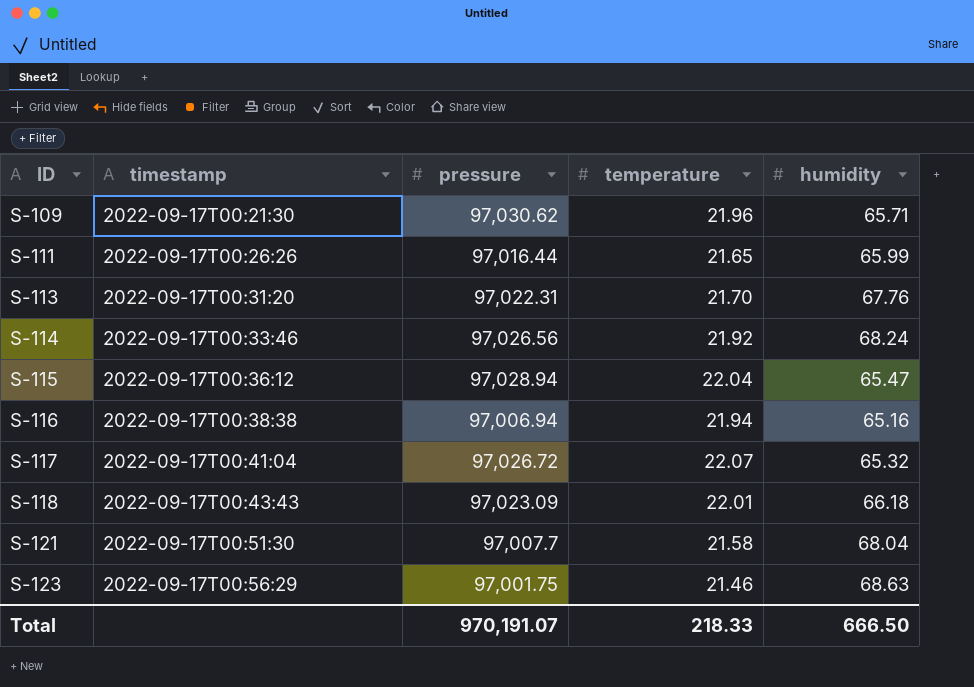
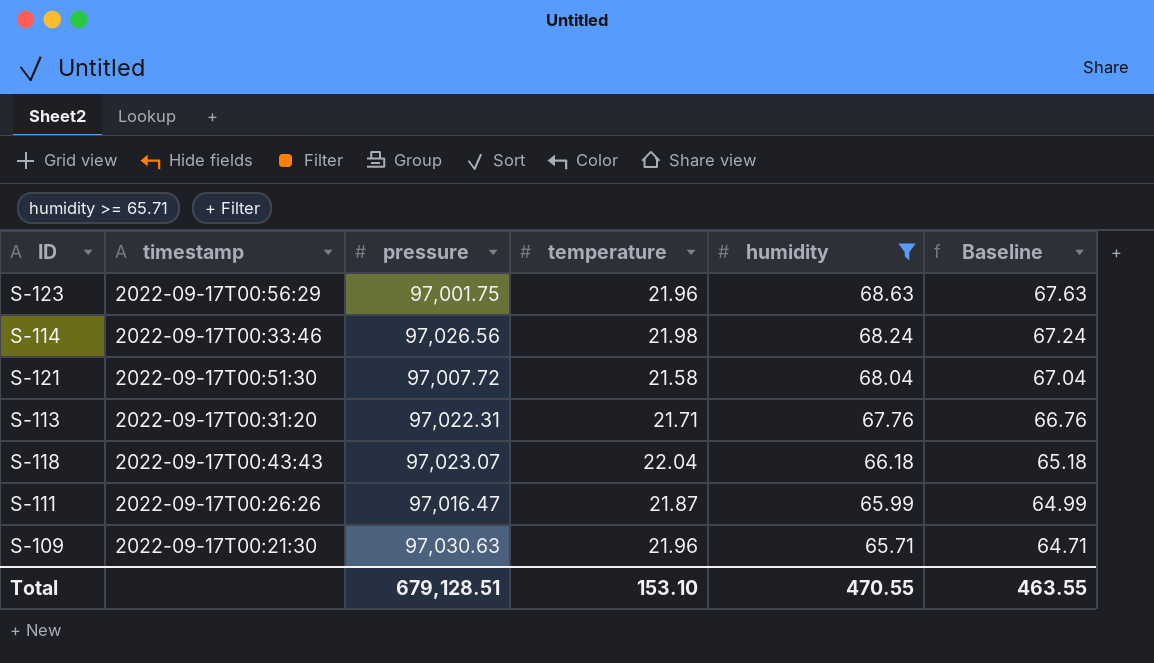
filter: none -> humidity >= 65.71
row order: ID ascending -> humidity descending
column Baseline | formula: none -> [humidity] - 1
S-123 | temperature: 21.46 -> 21.96
S-114 | temperature: 21.92 -> 21.98
S-121 | pressure: 97,007.7 -> 97,007.72
S-113 | temperature: 21.70 -> 21.71
S-118 | pressure: 97,023.09 -> 97,023.07
S-118 | temperature: 22.01 -> 22.04
S-111 | pressure: 97,016.44 -> 97,016.47
S-111 | temperature: 21.65 -> 21.87
S-109 | pressure: 97,030.62 -> 97,030.63
Total | pressure: 970,191.07 -> 679,128.51
Total | temperature: 218.33 -> 153.10
Total | humidity: 666.50 -> 470.55

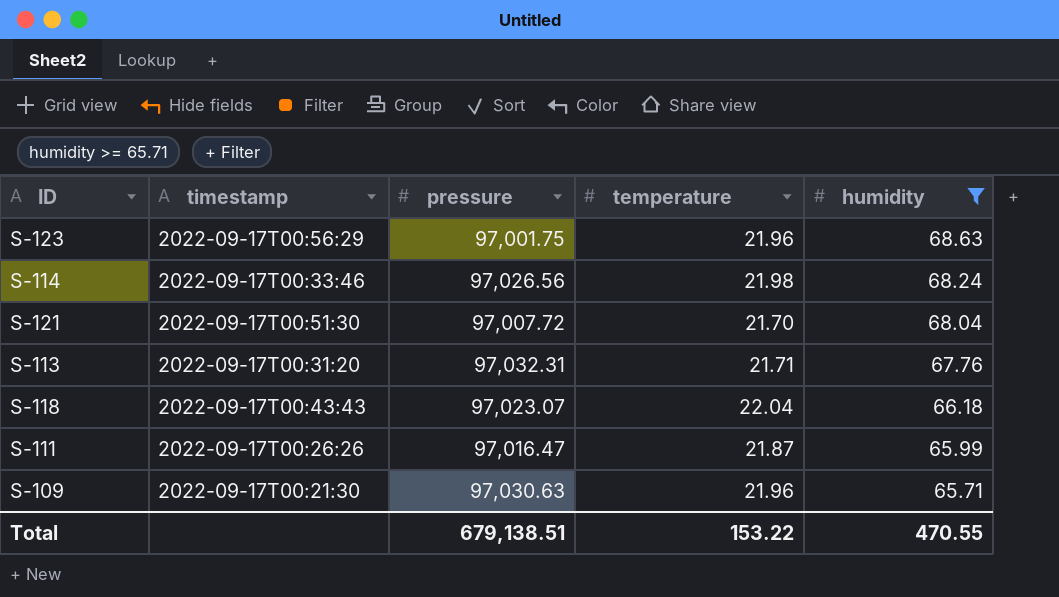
column Baseline | formula: [humidity] - 1 -> none
S-121 | temperature: 21.58 -> 21.70
S-113 | pressure: 97,022.31 -> 97,032.31
Total | pressure: 679,128.51 -> 679,138.51
Total | temperature: 153.10 -> 153.22

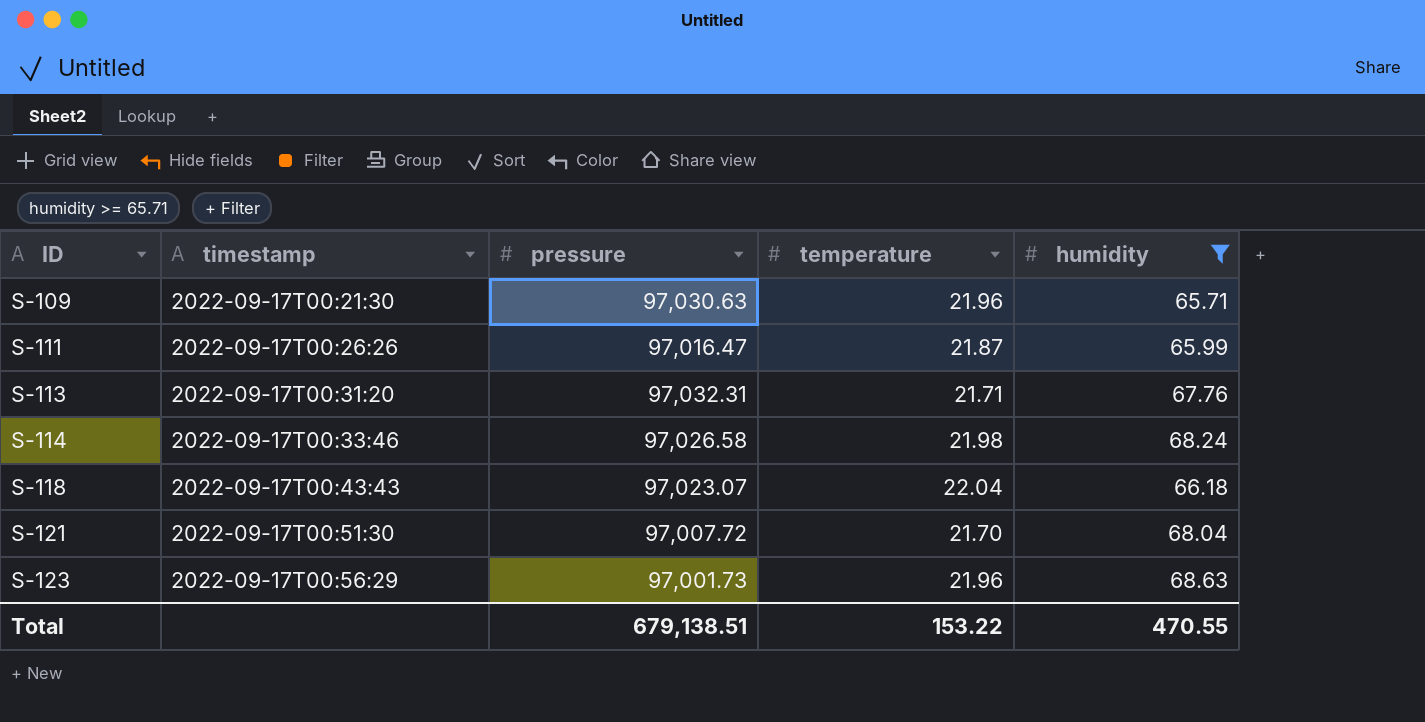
row order: humidity descending -> ID ascending
S-114 | pressure: 97,026.56 -> 97,026.58
S-123 | pressure: 97,001.75 -> 97,001.73

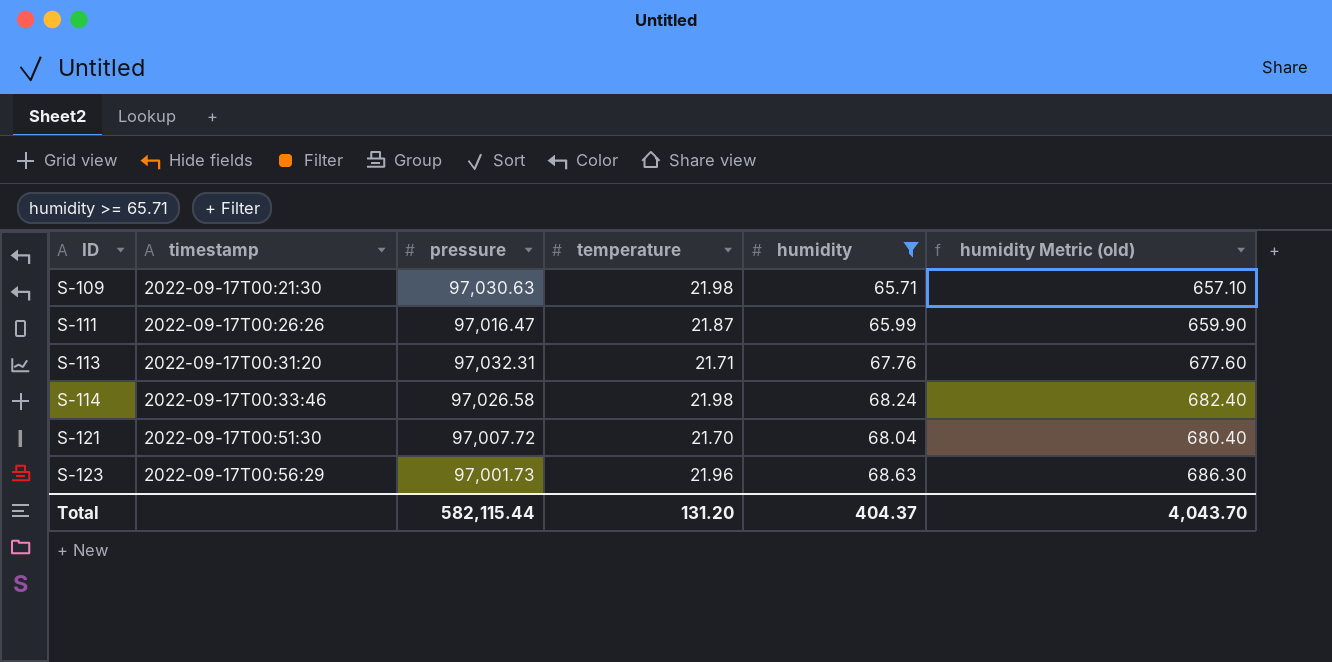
column humidity Metric (old) | formula: none -> [humidity] * 10
row S-118: 2022-09-17T00:43:43 | 97,023.07 | 22.04 | 66.18 -> none
S-109 | temperature: 21.96 -> 21.98
Total | pressure: 679,138.51 -> 582,115.44
Total | temperature: 153.22 -> 131.20
Total | humidity: 470.55 -> 404.37

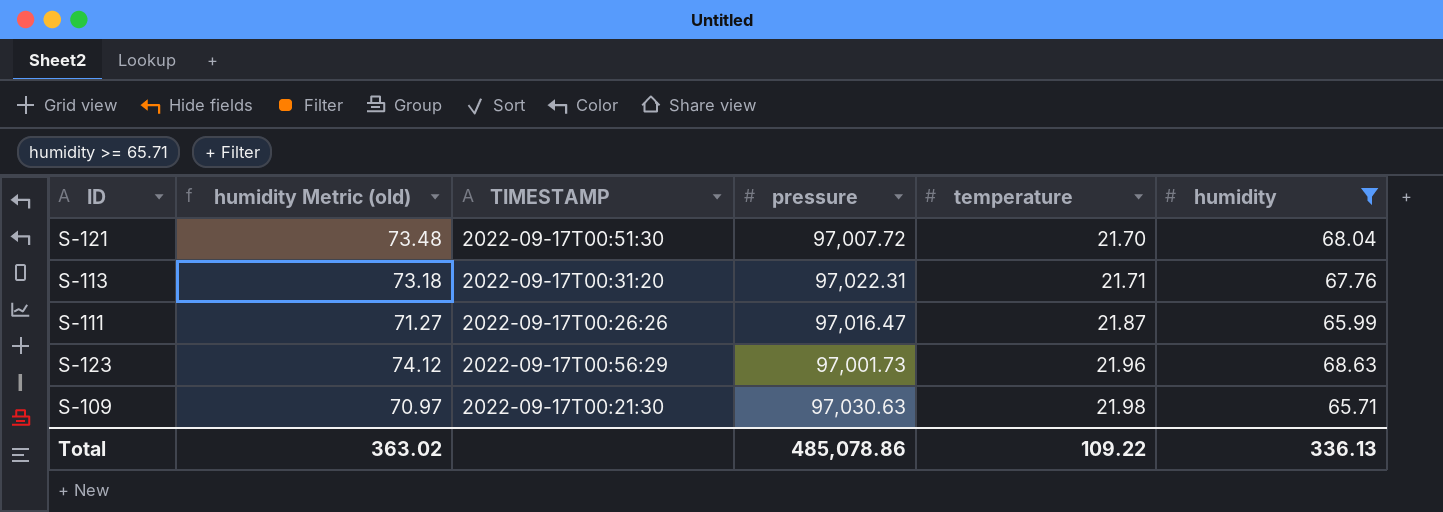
row order: ID ascending -> temperature ascending
column humidity Metric (old) | formula: [humidity] * 10 -> [humidity] * 1.08
column humidity Metric (old) | position: 6 -> 2
column name: timestamp -> TIMESTAMP
row S-114: 2022-09-17T00:33:46 | 97,026.58 | 21.98 | 68.24 | 682.40 -> none
S-113 | pressure: 97,032.31 -> 97,022.31
Total | humidity Metric (old): 4,043.70 -> 363.02
Total | pressure: 582,115.44 -> 485,078.86
Total | temperature: 131.20 -> 109.22
Total | humidity: 404.37 -> 336.13

